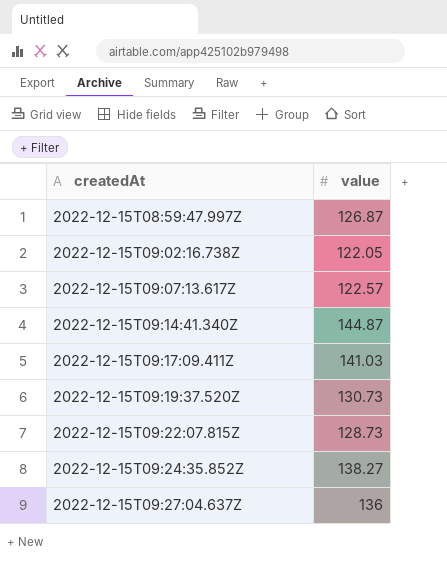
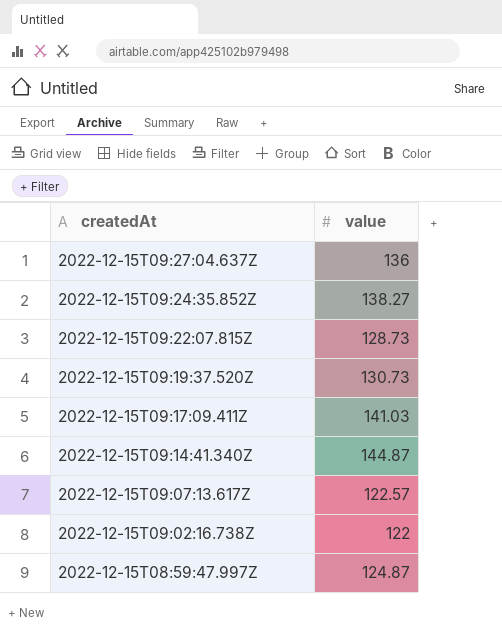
row order: createdAt ascending -> createdAt descending
2022-12-15T09:02:16.738Z | value: 122.05 -> 122
2022-12-15T08:59:47.997Z | value: 126.87 -> 124.87

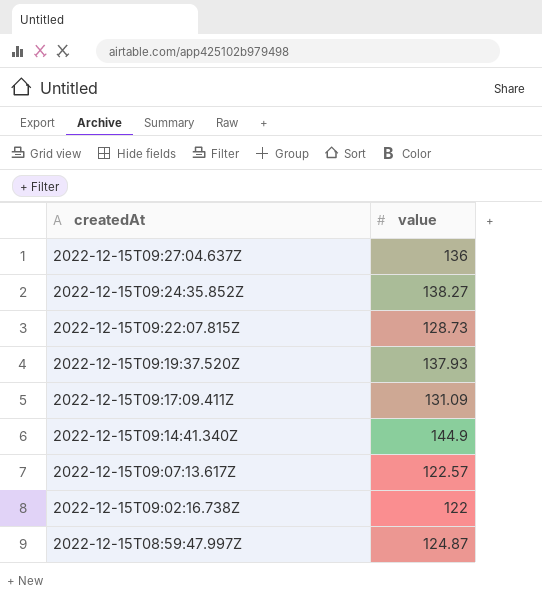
2022-12-15T09:19:37.520Z | value: 130.73 -> 137.93
2022-12-15T09:17:09.411Z | value: 141.03 -> 131.09
2022-12-15T09:14:41.340Z | value: 144.87 -> 144.9

